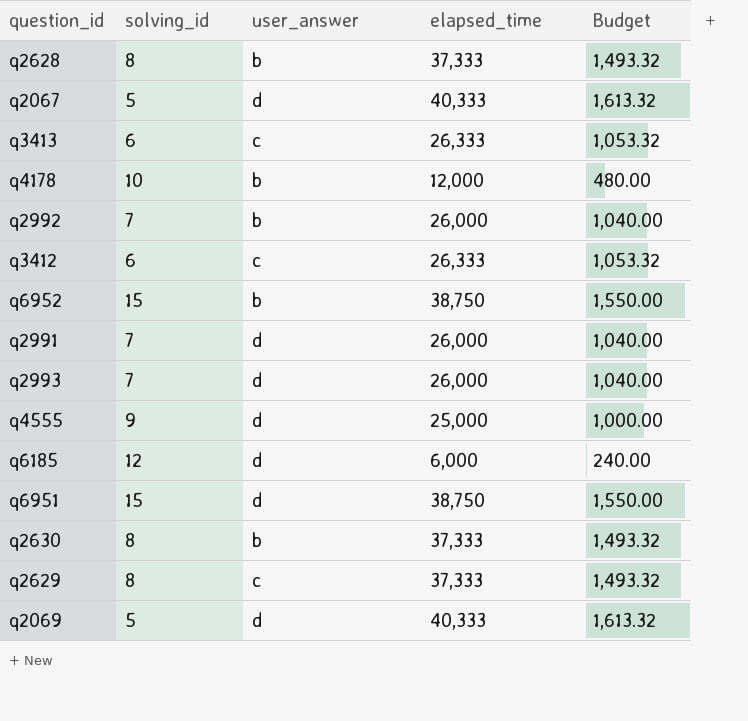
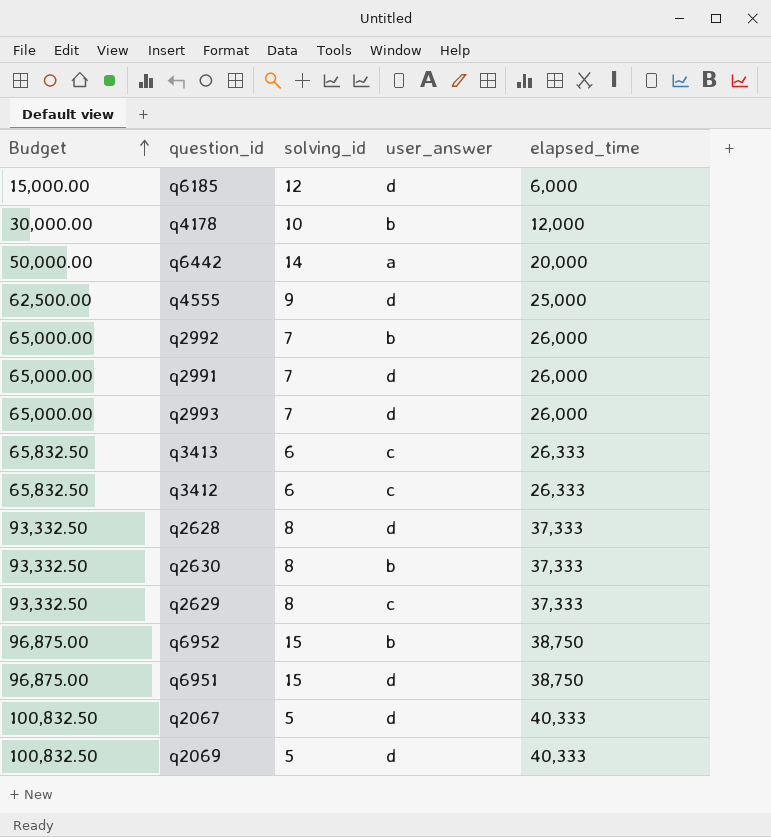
row order: none -> Budget ascending
column Budget | formula: [elapsed_time] * 0.04 -> [elapsed_time] * 2.5
column Budget | position: 5 -> 1
row q6442: none -> 50,000.00 | 14 | a | 20,000
q2628 | user_answer: b -> d

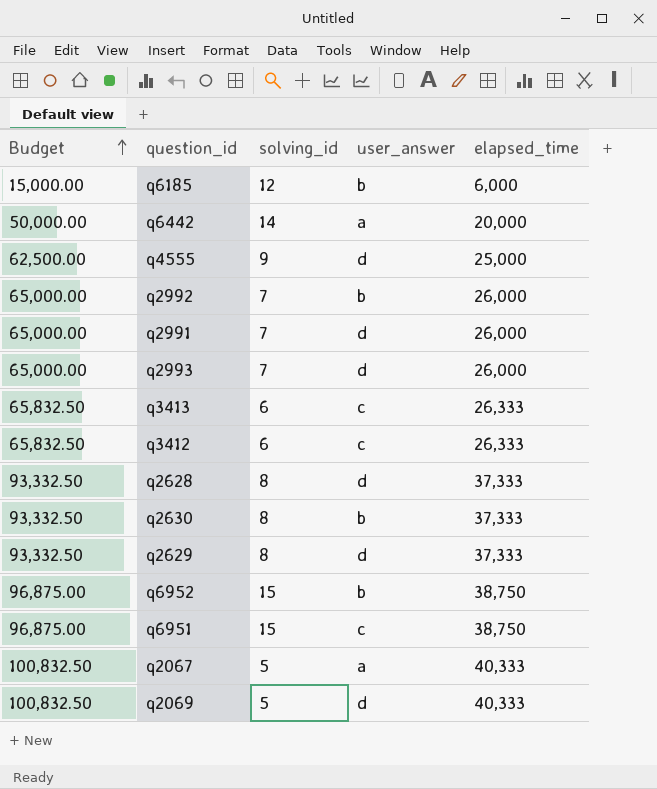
row q4178: 30,000.00 | 10 | b | 12,000 -> none
q6185 | user_answer: d -> b
q2629 | user_answer: c -> d
q6951 | user_answer: d -> c
q2067 | user_answer: d -> a

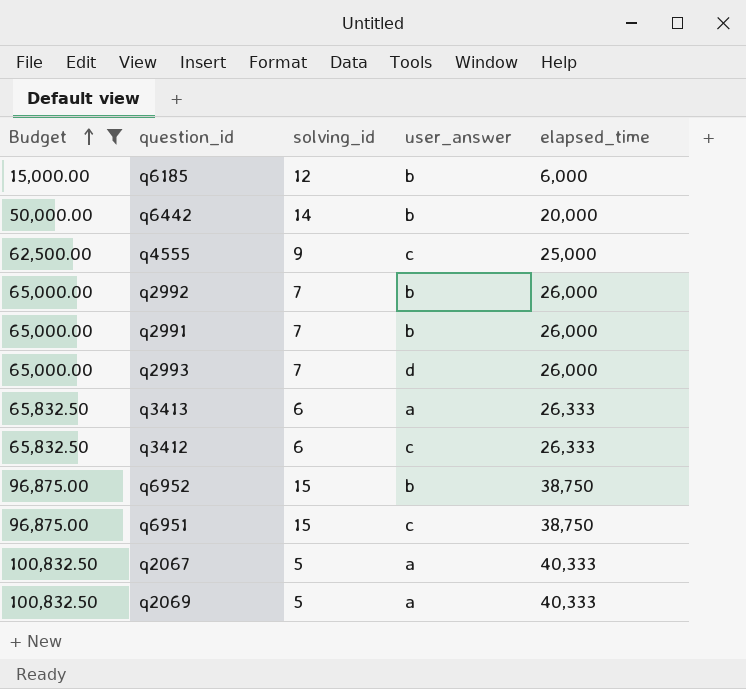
filter: none -> Budget != 93,332.50
q6442 | user_answer: a -> b
q4555 | user_answer: d -> c
q2991 | user_answer: d -> b
q3413 | user_answer: c -> a
q2069 | user_answer: d -> a

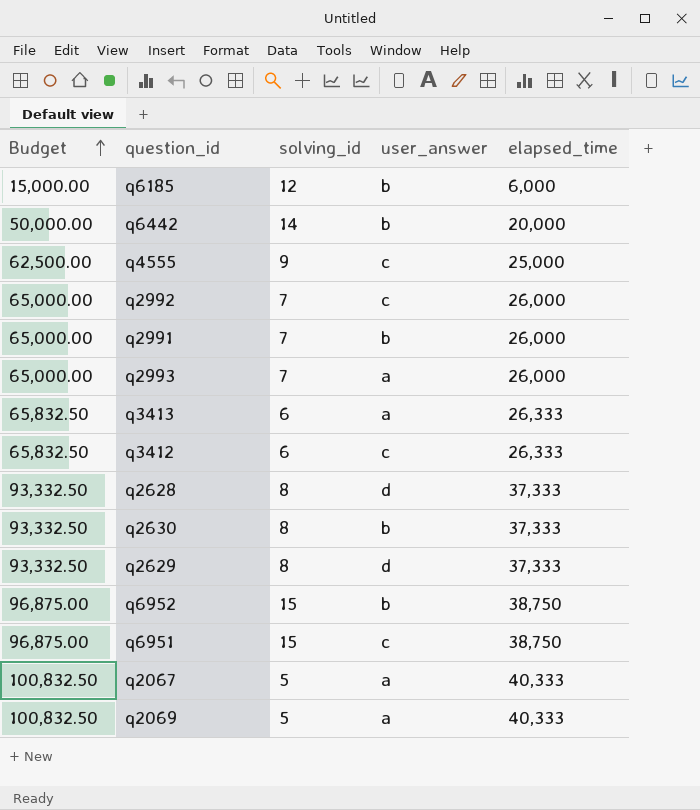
filter: Budget != 93,332.50 -> none
q2992 | user_answer: b -> c
q2993 | user_answer: d -> a

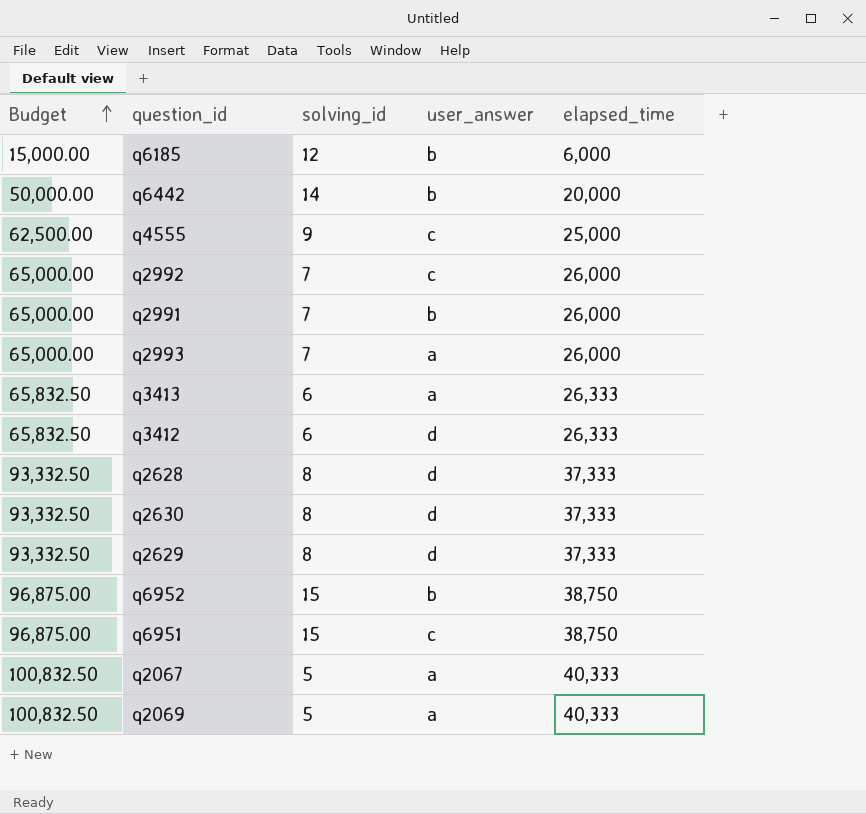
q3412 | user_answer: c -> d
q2630 | user_answer: b -> d

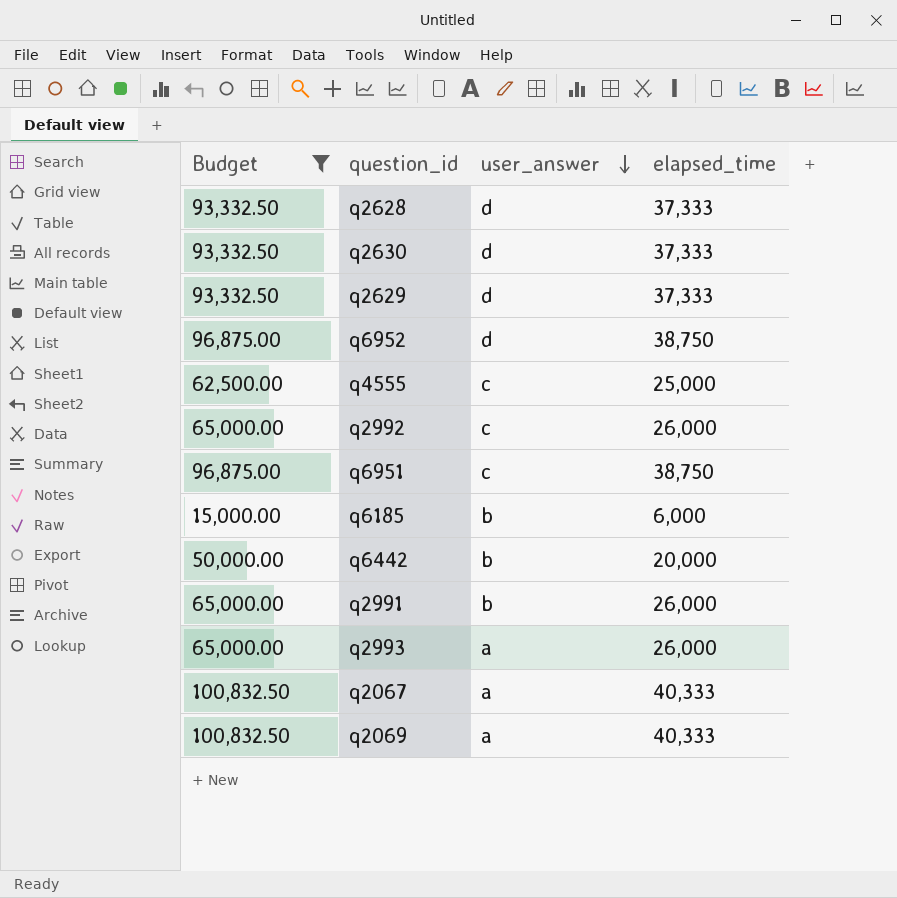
filter: none -> Budget != 65,832.50
row order: Budget ascending -> user_answer descending
column solving_id | position: 3 -> none
q6952 | user_answer: b -> d

